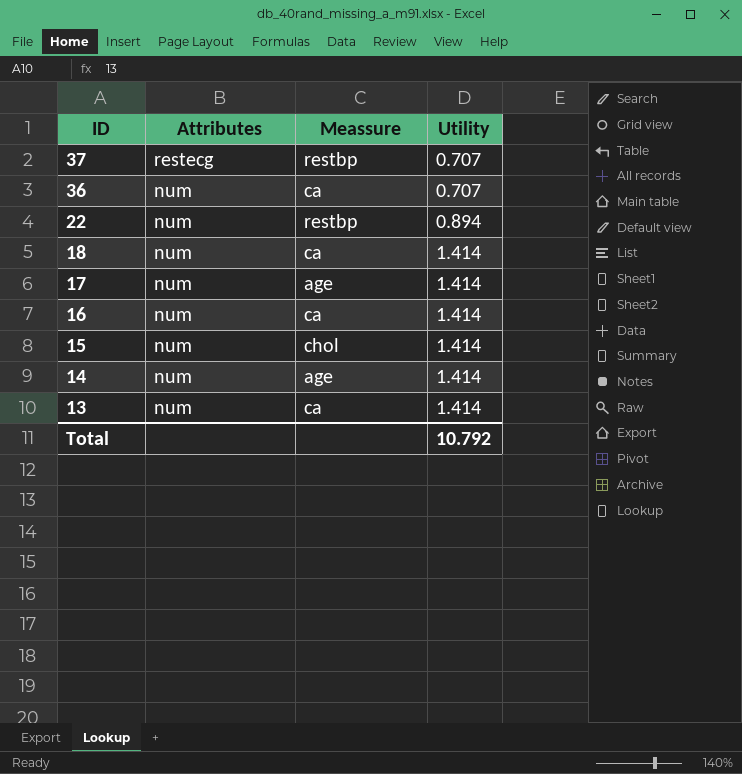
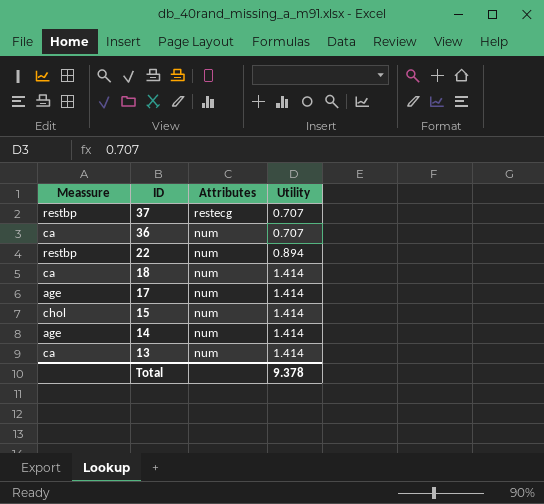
column Meassure | position: 3 -> 1
row 16: num | ca | 1.414 -> none
Total | Utility: 10.792 -> 9.378

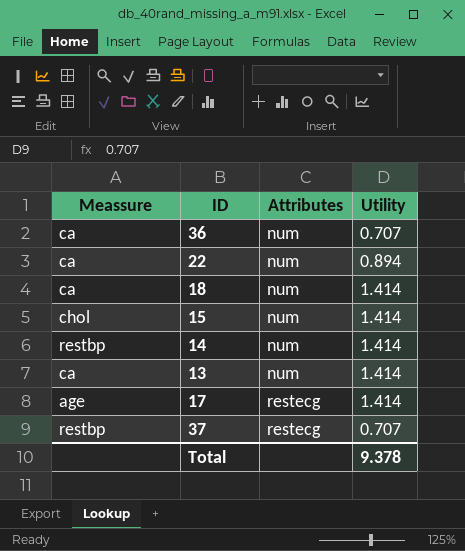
row order: ID descending -> Attributes ascending
22 | Meassure: restbp -> ca
14 | Meassure: age -> restbp
17 | Attributes: num -> restecg

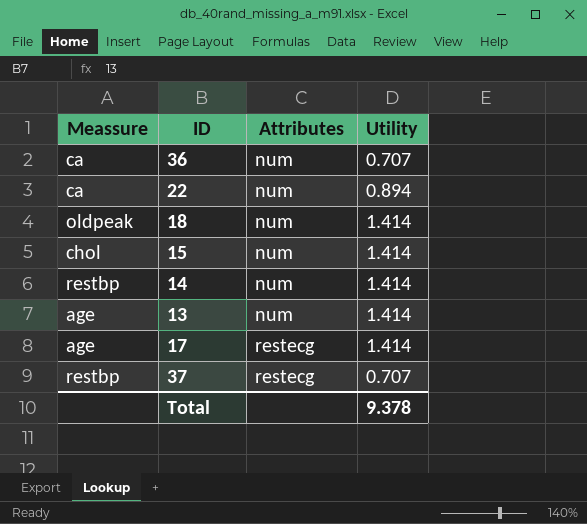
18 | Meassure: ca -> oldpeak
13 | Meassure: ca -> age

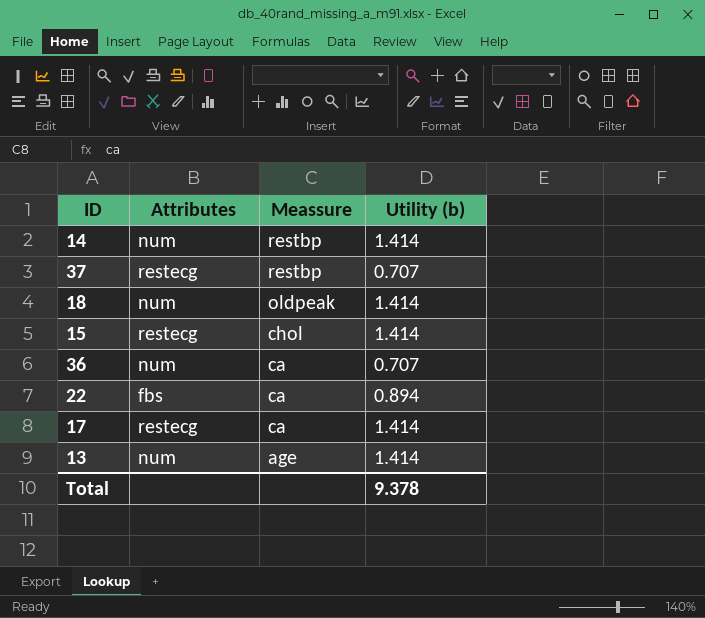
row order: Attributes ascending -> Meassure descending
column Meassure | position: 1 -> 3
column name: Utility -> Utility (b)
15 | Attributes: num -> restecg
22 | Attributes: num -> fbs
17 | Meassure: age -> ca

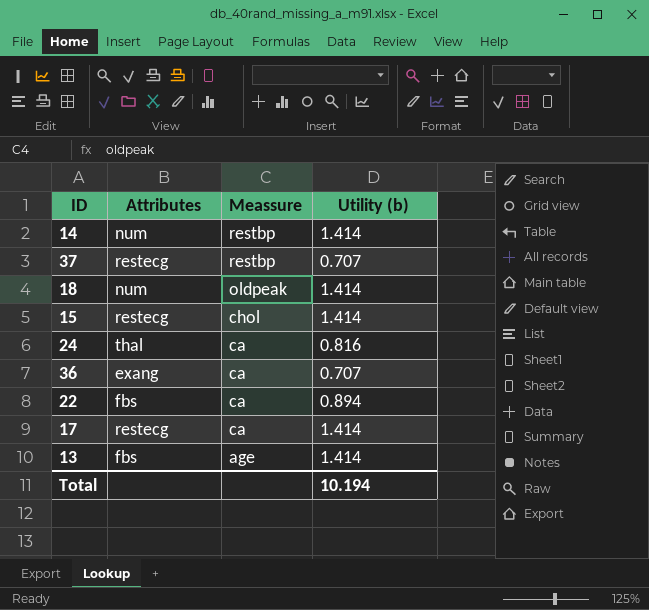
row 24: none -> thal | ca | 0.816
36 | Attributes: num -> exang
13 | Attributes: num -> fbs
Total | Utility (b): 9.378 -> 10.194

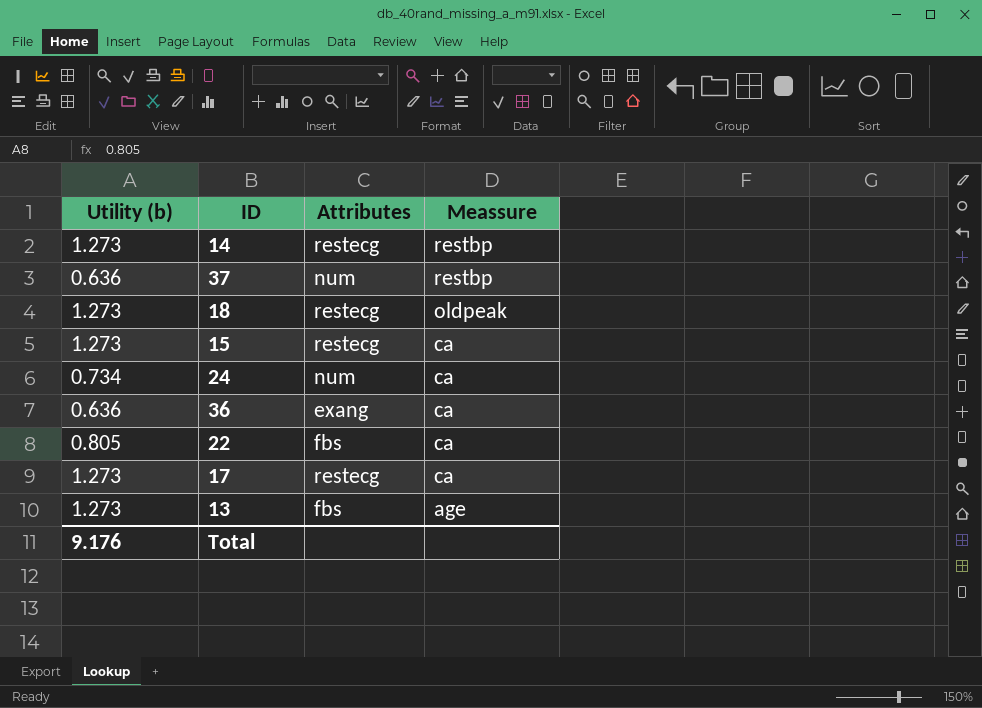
column Utility (b) | position: 4 -> 1
14 | Utility (b): 1.414 -> 1.273
14 | Attributes: num -> restecg
37 | Utility (b): 0.707 -> 0.636
37 | Attributes: restecg -> num
18 | Utility (b): 1.414 -> 1.273
18 | Attributes: num -> restecg
15 | Utility (b): 1.414 -> 1.273
15 | Meassure: chol -> ca
24 | Utility (b): 0.816 -> 0.734
24 | Attributes: thal -> num
36 | Utility (b): 0.707 -> 0.636
22 | Utility (b): 0.894 -> 0.805
17 | Utility (b): 1.414 -> 1.273
13 | Utility (b): 1.414 -> 1.273
Total | Utility (b): 10.194 -> 9.176

